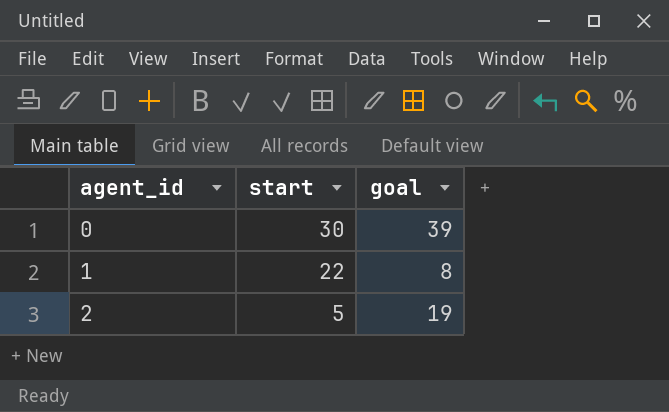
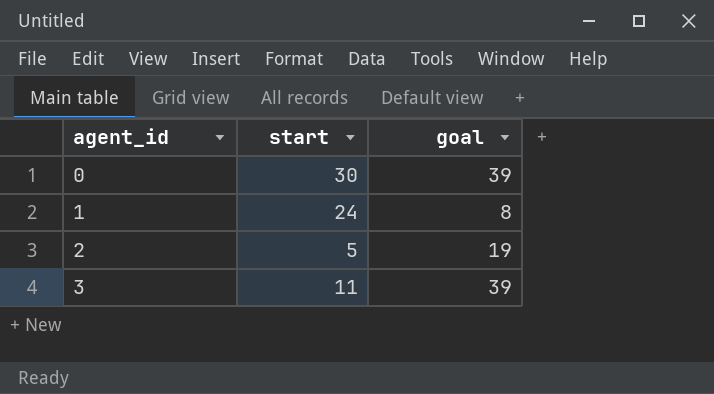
1 | start: 22 -> 24
row 3: none -> 11 | 39

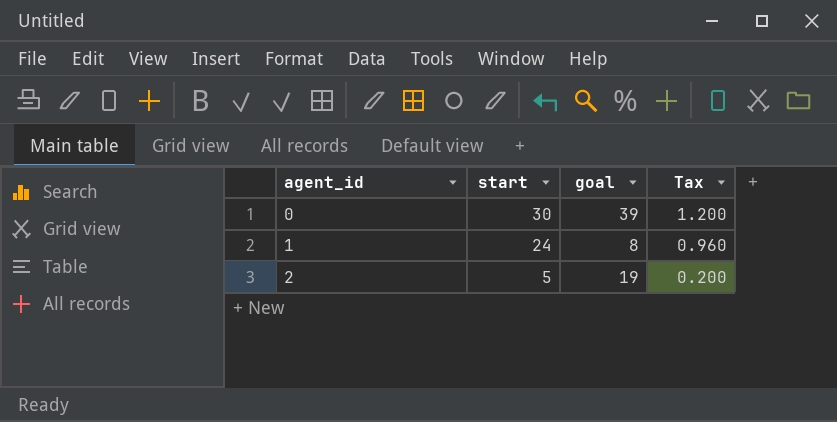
column Tax | formula: none -> [start] * 0.04
row 3: 11 | 39 -> none

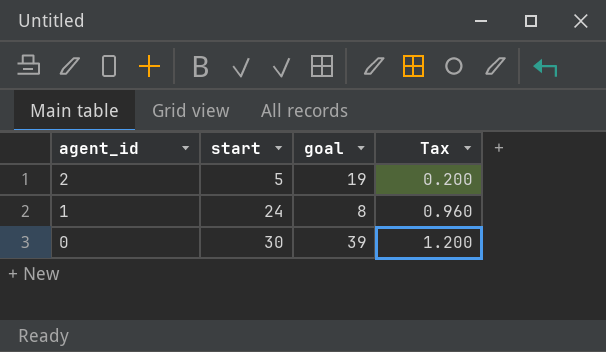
row order: agent_id ascending -> agent_id descending

